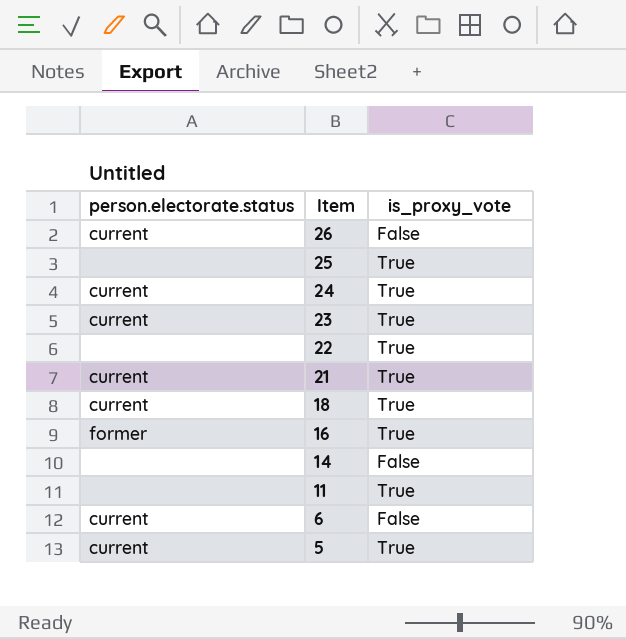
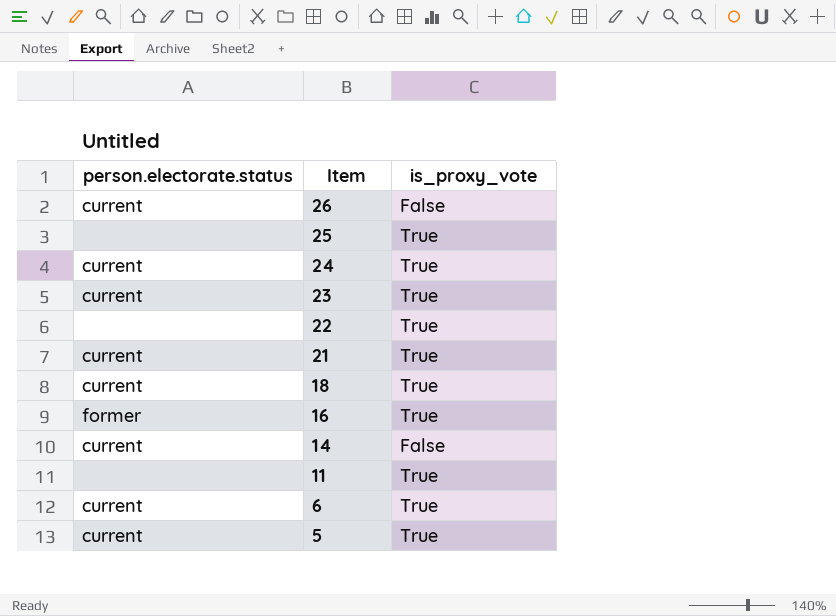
14 | person.electorate.status: none -> current
6 | is_proxy_vote: False -> True

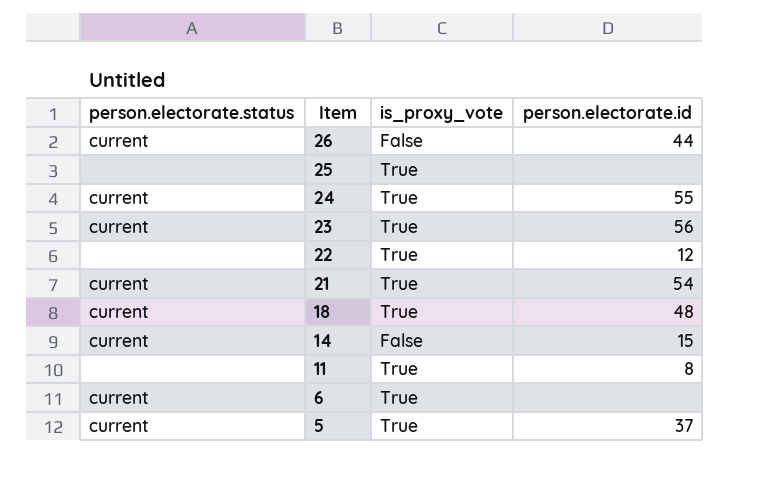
column person.electorate.id | position: none -> 4
row 16: former | True -> none

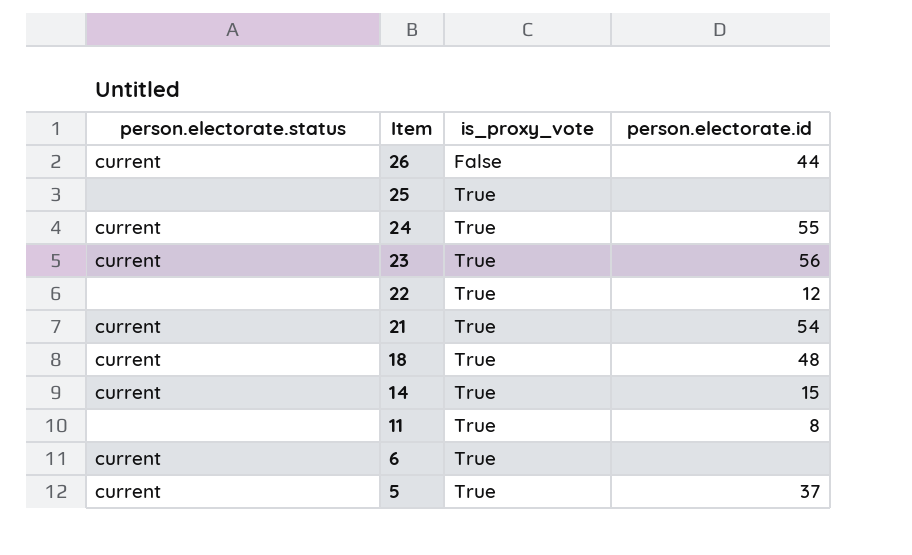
14 | is_proxy_vote: False -> True

